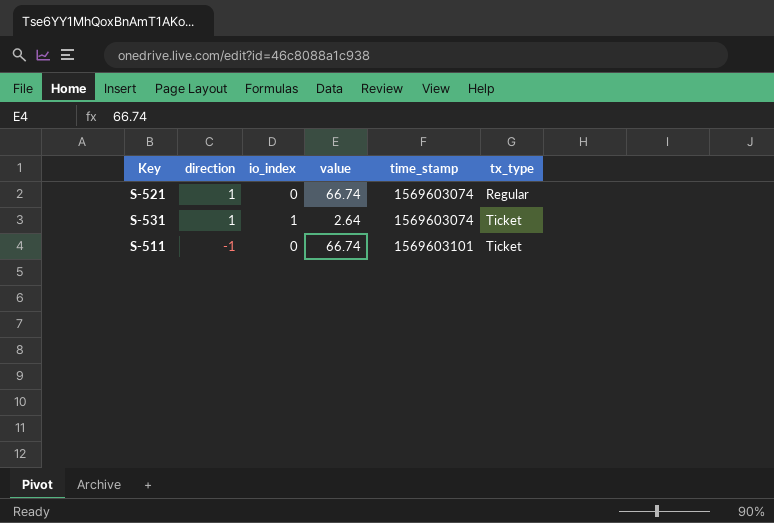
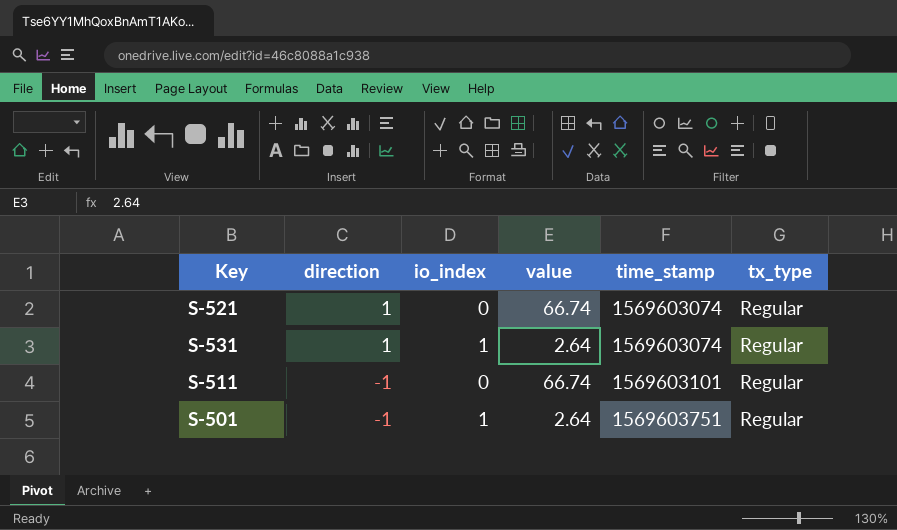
S-531 | tx_type: Ticket -> Regular
S-511 | tx_type: Ticket -> Regular
row S-501: none -> -1 | 1 | 2.64 | 1569603751 | Regular

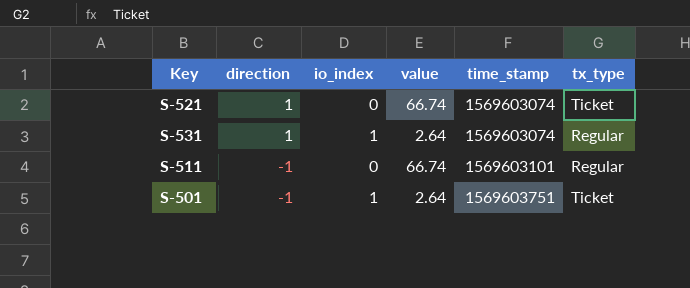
S-521 | tx_type: Regular -> Ticket
S-501 | tx_type: Regular -> Ticket

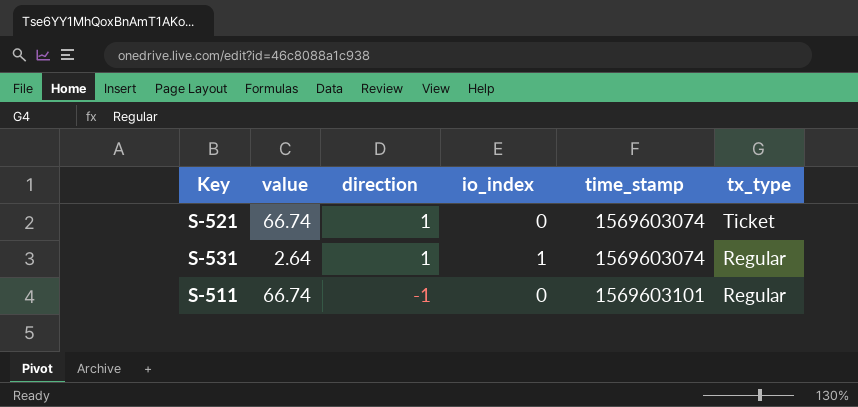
column value | position: 4 -> 2
row S-501: -1 | 1 | 2.64 | 1569603751 | Ticket -> none

